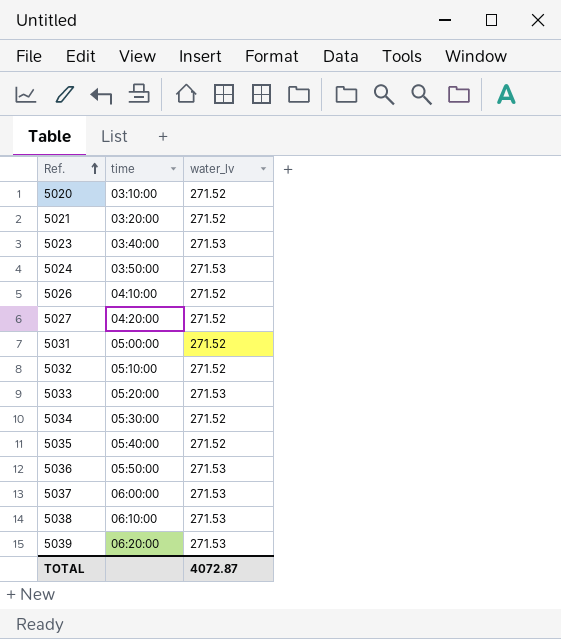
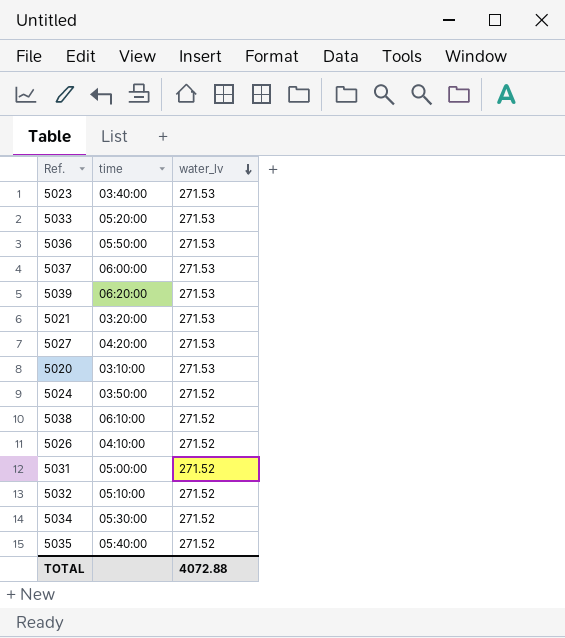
row order: Ref. ascending -> water_lv descending
5021 | water_lv: 271.52 -> 271.53
5027 | water_lv: 271.52 -> 271.53
5020 | water_lv: 271.52 -> 271.53
5024 | water_lv: 271.53 -> 271.52
5038 | water_lv: 271.53 -> 271.52
TOTAL | water_lv: 4072.87 -> 4072.88

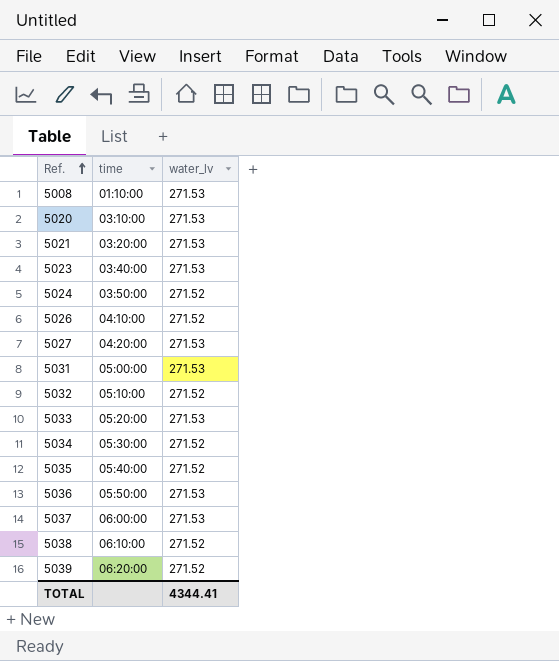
row order: water_lv descending -> Ref. ascending
row 5008: none -> 01:10:00 | 271.53
5031 | water_lv: 271.52 -> 271.53
5039 | water_lv: 271.53 -> 271.52
TOTAL | water_lv: 4072.88 -> 4344.41

